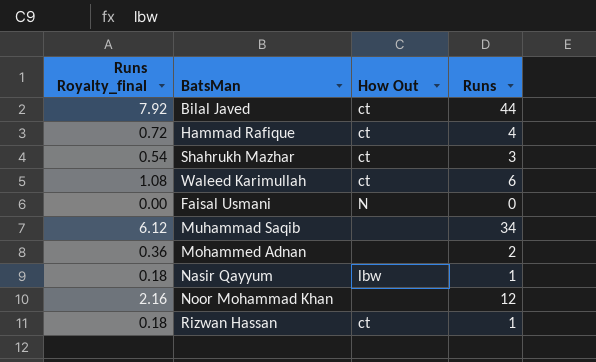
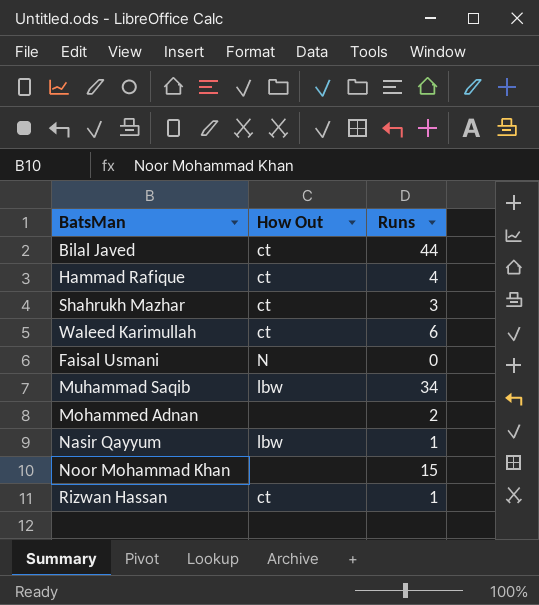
column Runs Royalty_final | formula: [Runs] * 0.18 -> none
Muhammad Saqib | How Out: none -> lbw
Noor Mohammad Khan | Runs: 12 -> 15

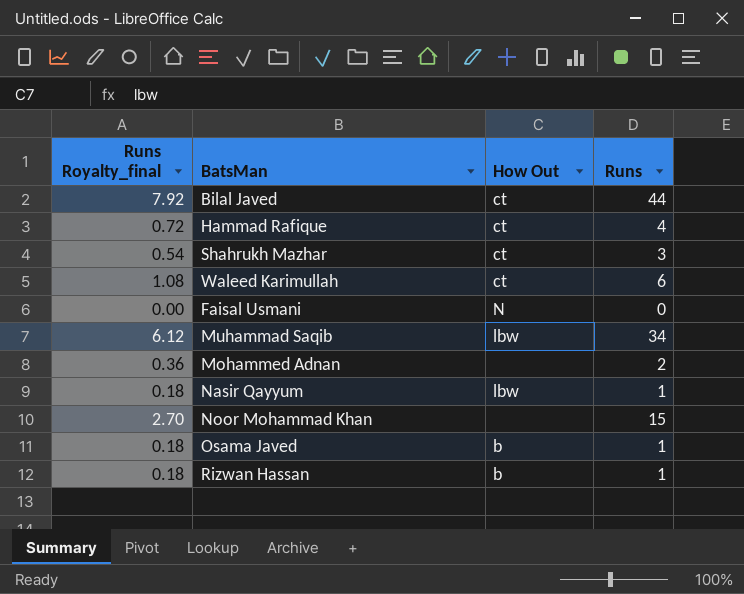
column Runs Royalty_final | formula: none -> [Runs] * 0.18
row Osama Javed: none -> 0.18 | b | 1
Rizwan Hassan | How Out: ct -> b

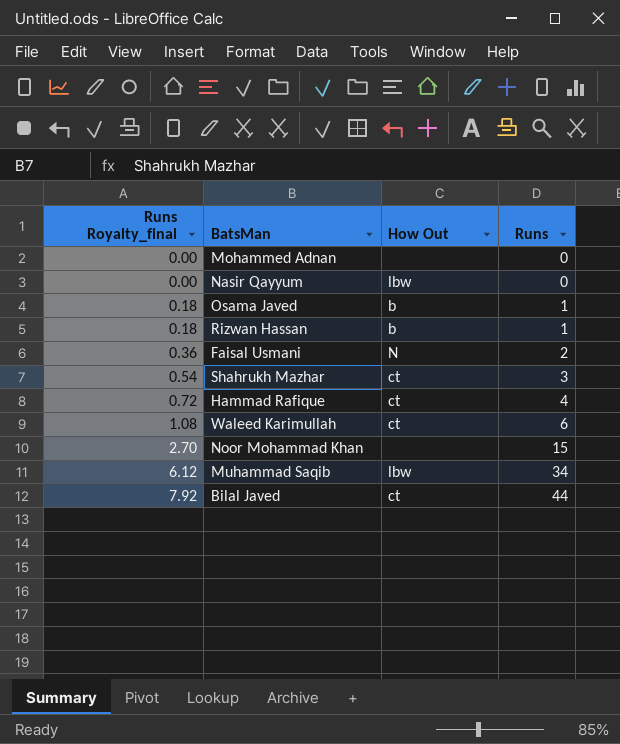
row order: none -> Runs Royalty_final ascending
Mohammed Adnan | Runs Royalty_final: 0.36 -> 0.00
Mohammed Adnan | Runs: 2 -> 0
Nasir Qayyum | Runs Royalty_final: 0.18 -> 0.00
Nasir Qayyum | Runs: 1 -> 0
Faisal Usmani | Runs Royalty_final: 0.00 -> 0.36
Faisal Usmani | Runs: 0 -> 2

